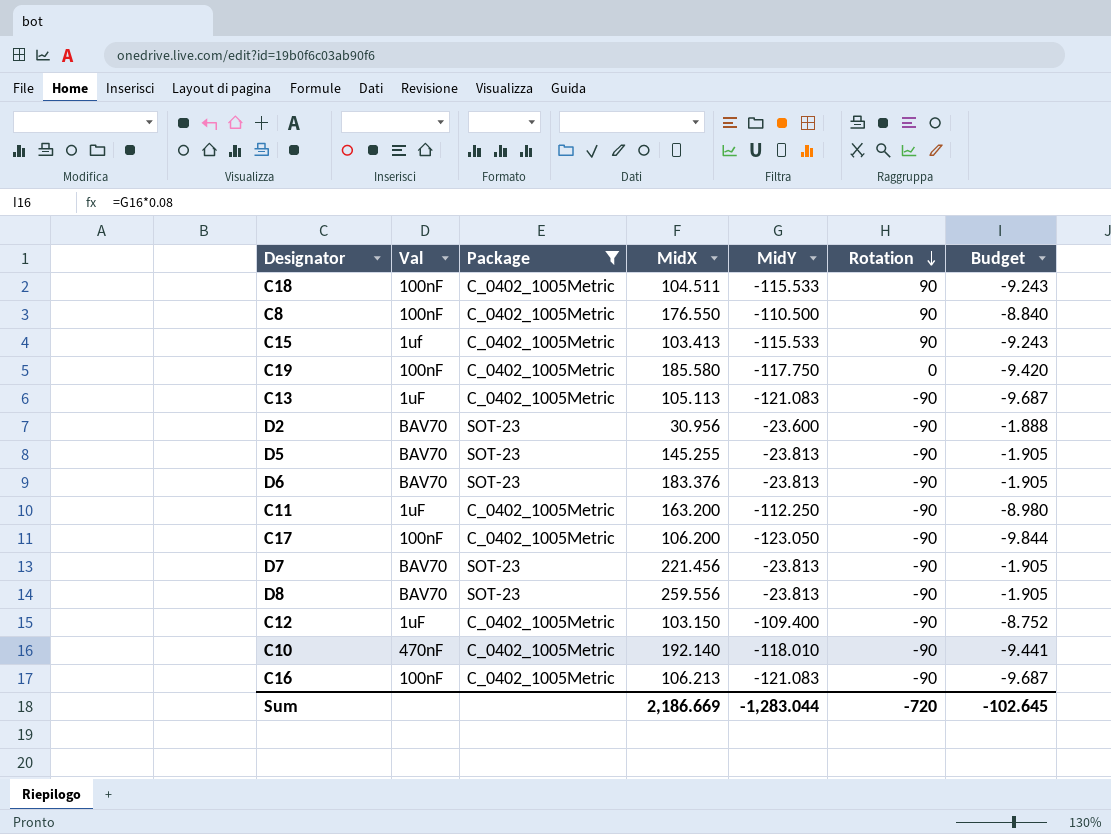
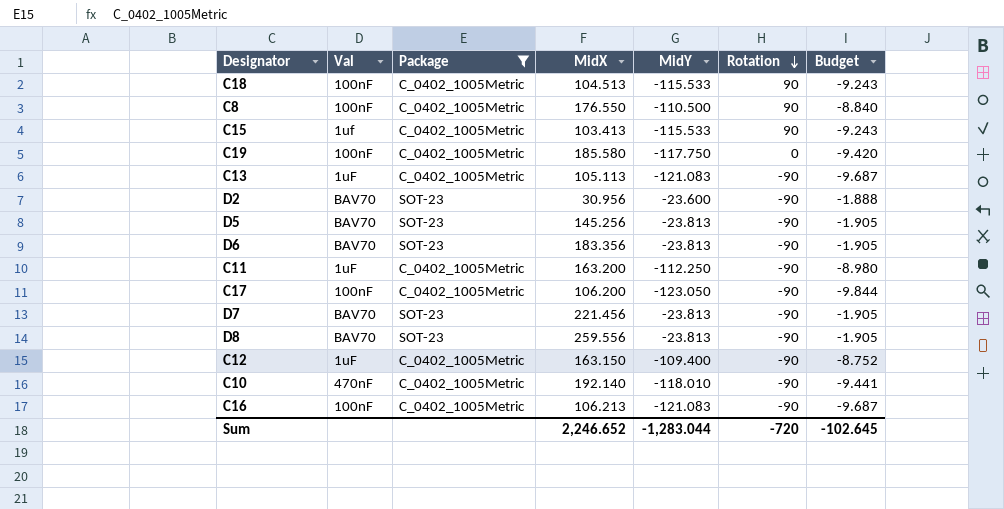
C18 | MidX: 104.511 -> 104.513
D5 | MidX: 145.255 -> 145.256
D6 | MidX: 183.376 -> 183.356
C12 | MidX: 103.150 -> 163.150
Sum | MidX: 2,186.669 -> 2,246.652

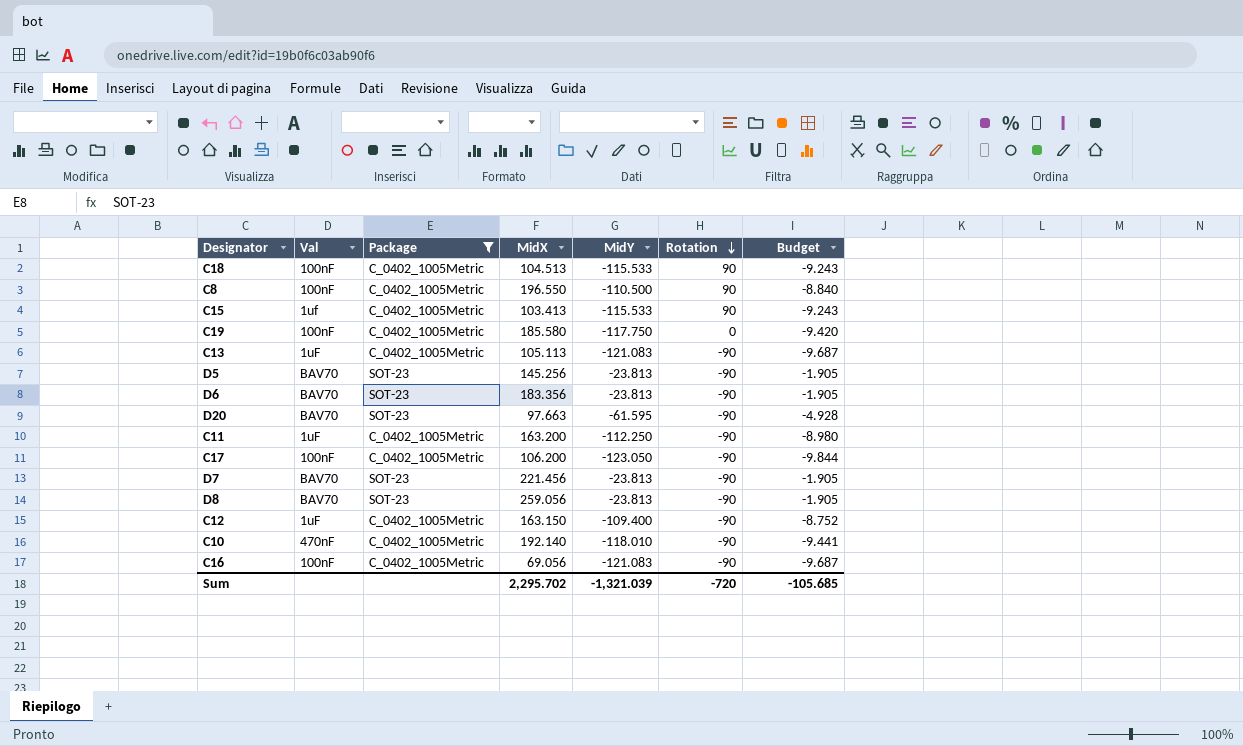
row D2: BAV70 | SOT-23 | 30.956 | -23.600 | -90 | -1.888 -> none
C8 | MidX: 176.550 -> 196.550
row D20: none -> BAV70 | SOT-23 | 97.663 | -61.595 | -90 | -4.928
D8 | MidX: 259.556 -> 259.056
C16 | MidX: 106.213 -> 69.056
Sum | MidX: 2,246.652 -> 2,295.702
Sum | MidY: -1,283.044 -> -1,321.039
Sum | Budget: -102.645 -> -105.685

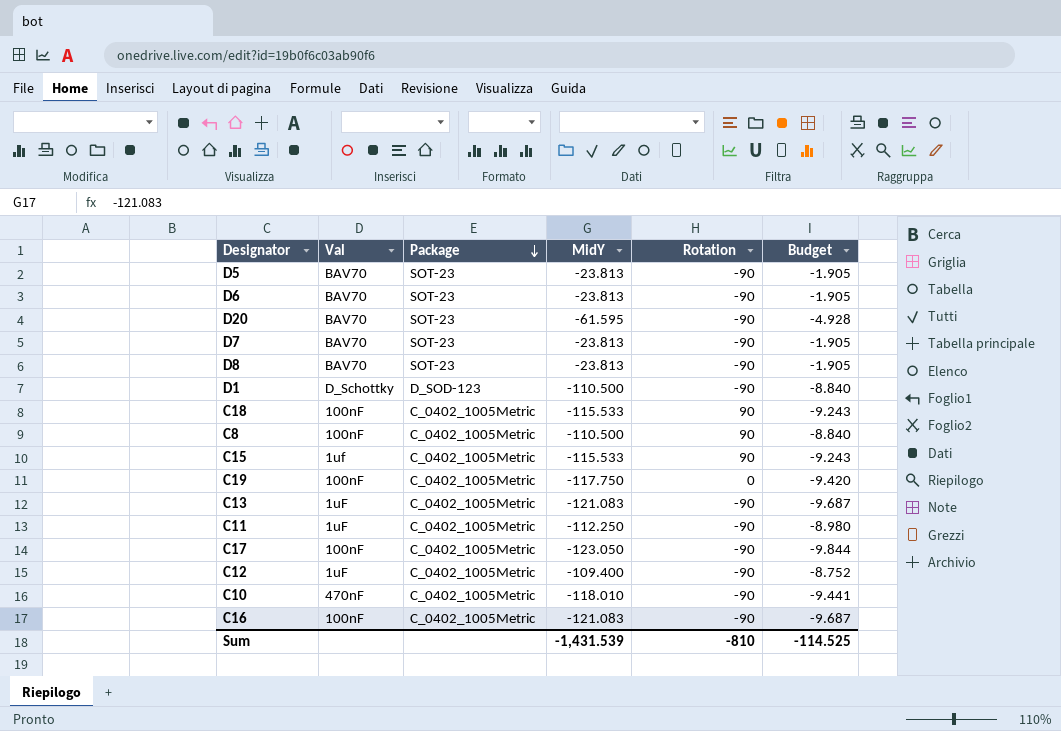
filter: Package != D_SOD-123 -> none
row order: Rotation descending -> Package descending
column MidX | position: 4 -> none
Sum | MidY: -1,321.039 -> -1,431.539
Sum | Rotation: -720 -> -810
Sum | Budget: -105.685 -> -114.525

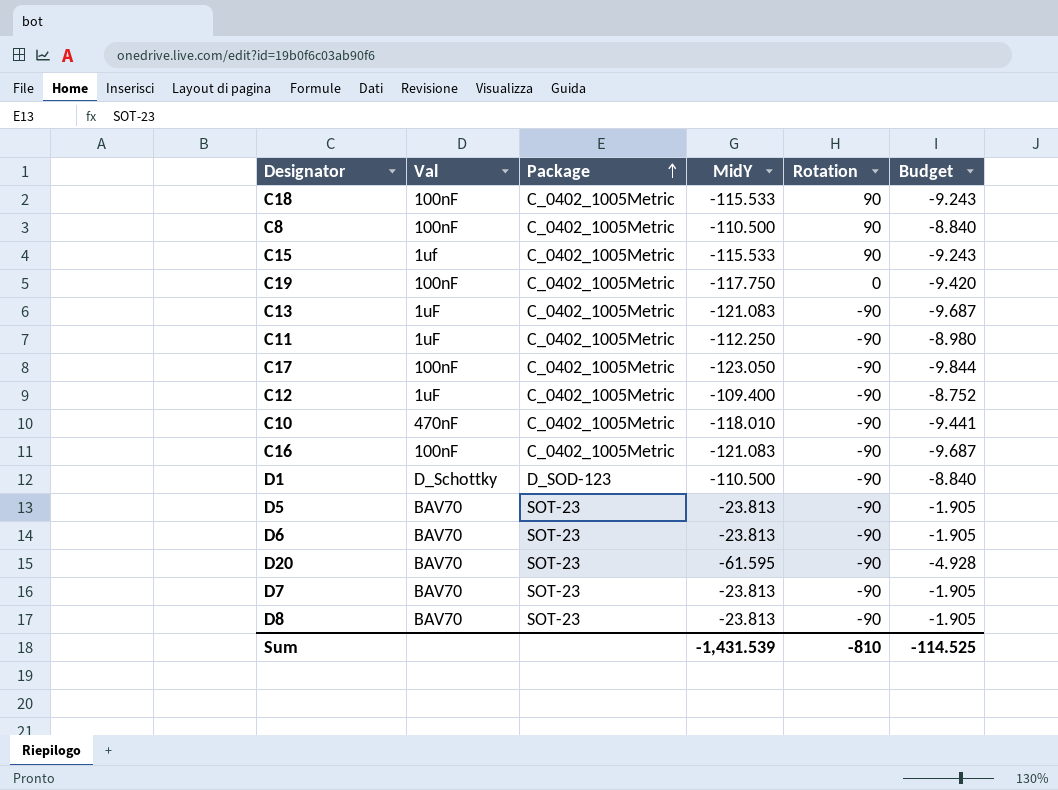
row order: Package descending -> Package ascending

